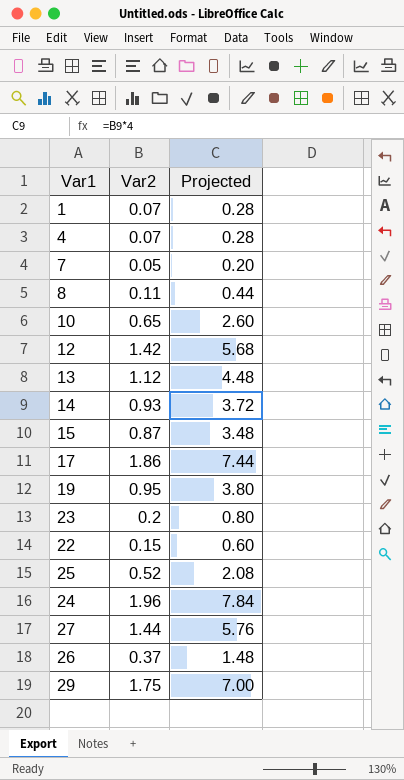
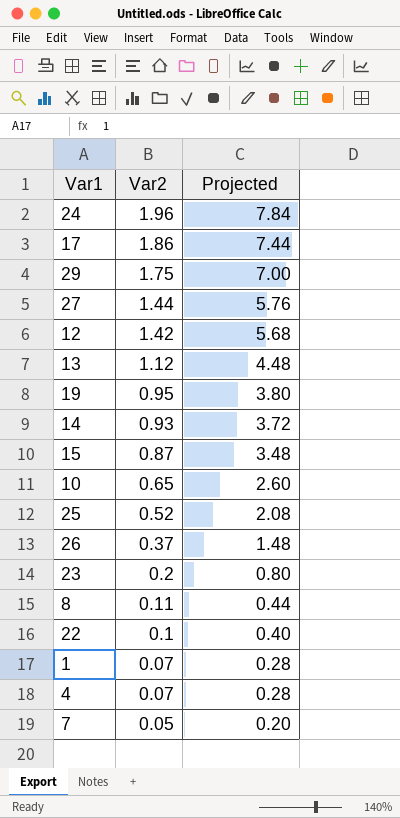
row order: none -> Var2 descending
22 | Var2: 0.15 -> 0.1
22 | Projected: 0.60 -> 0.40

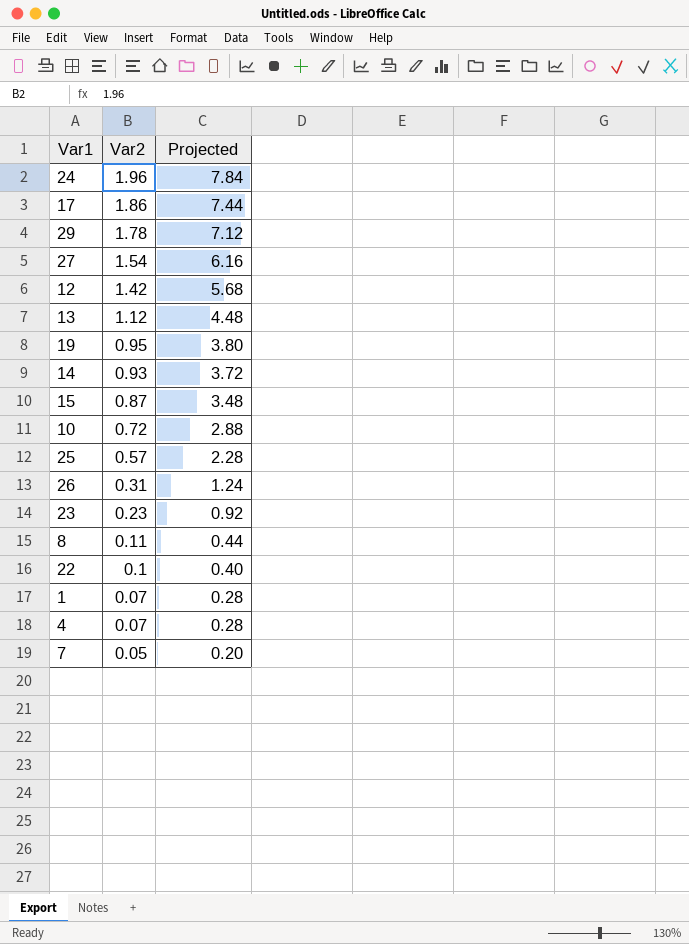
29 | Var2: 1.75 -> 1.78
29 | Projected: 7.00 -> 7.12
27 | Var2: 1.44 -> 1.54
27 | Projected: 5.76 -> 6.16
10 | Var2: 0.65 -> 0.72
10 | Projected: 2.60 -> 2.88
25 | Var2: 0.52 -> 0.57
25 | Projected: 2.08 -> 2.28
26 | Var2: 0.37 -> 0.31
26 | Projected: 1.48 -> 1.24
23 | Var2: 0.2 -> 0.23
23 | Projected: 0.80 -> 0.92

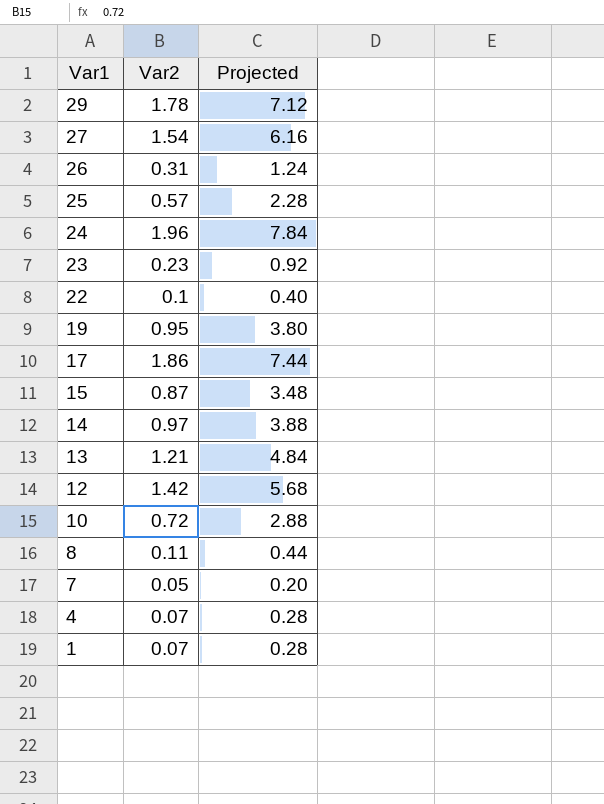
row order: Var2 descending -> Var1 descending
14 | Var2: 0.93 -> 0.97
14 | Projected: 3.72 -> 3.88
13 | Var2: 1.12 -> 1.21
13 | Projected: 4.48 -> 4.84

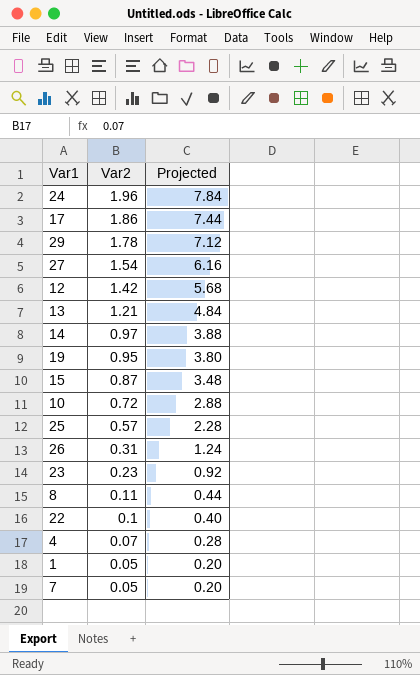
row order: Var1 descending -> Var2 descending
1 | Var2: 0.07 -> 0.05
1 | Projected: 0.28 -> 0.20

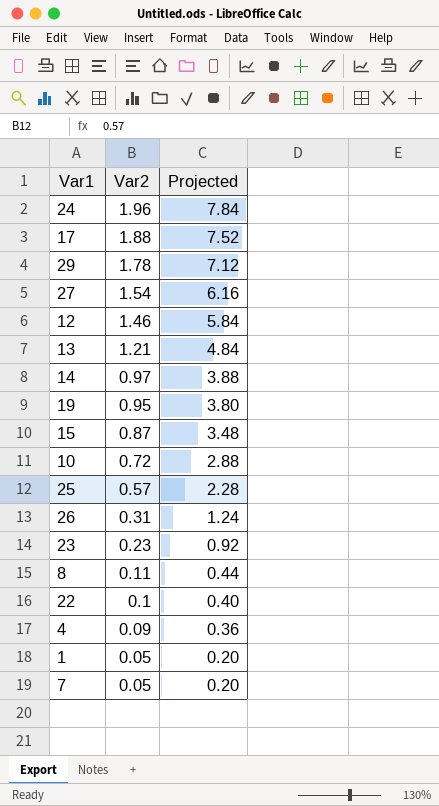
17 | Var2: 1.86 -> 1.88
17 | Projected: 7.44 -> 7.52
12 | Var2: 1.42 -> 1.46
12 | Projected: 5.68 -> 5.84
4 | Var2: 0.07 -> 0.09
4 | Projected: 0.28 -> 0.36

